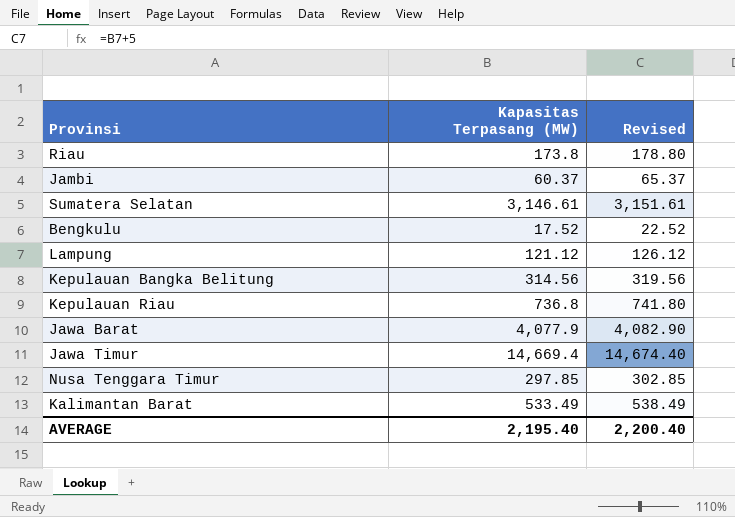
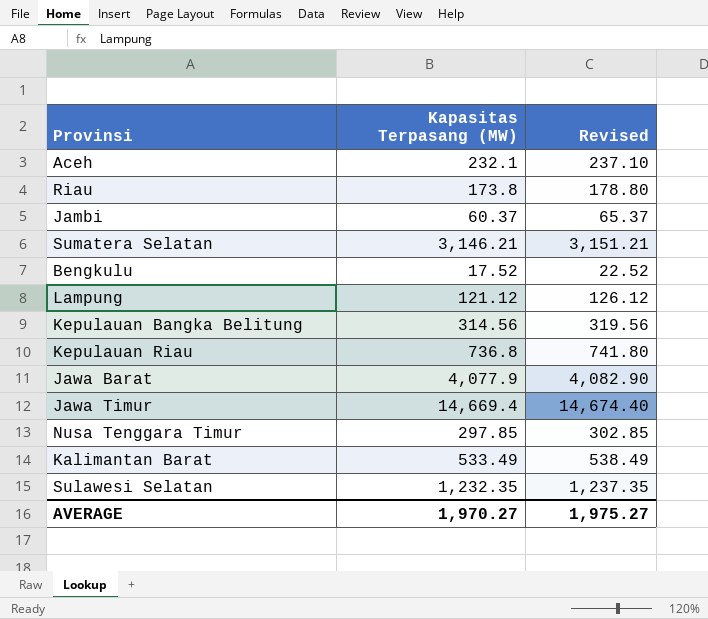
row Aceh: none -> 232.1 | 237.10
Sumatera Selatan | Kapasitas Terpasang (MW): 3,146.61 -> 3,146.21
Sumatera Selatan | Revised: 3,151.61 -> 3,151.21
row Sulawesi Selatan: none -> 1,232.35 | 1,237.35
AVERAGE | Kapasitas Terpasang (MW): 2,195.40 -> 1,970.27
AVERAGE | Revised: 2,200.40 -> 1,975.27

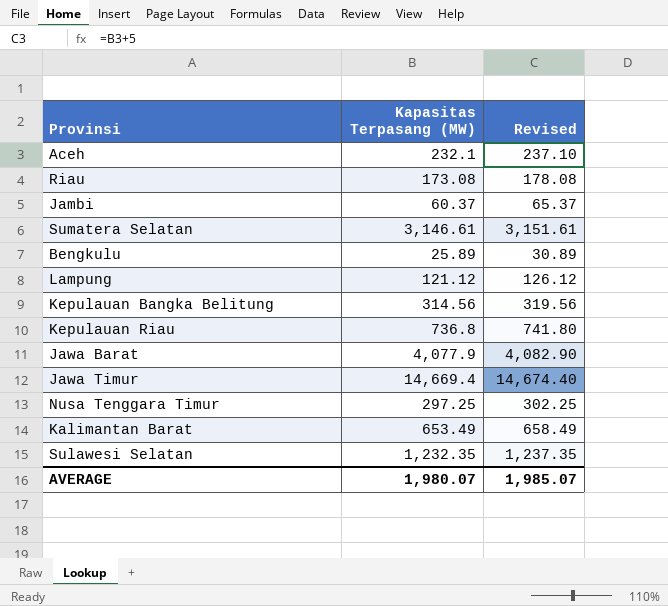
Riau | Kapasitas Terpasang (MW): 173.8 -> 173.08
Riau | Revised: 178.80 -> 178.08
Sumatera Selatan | Kapasitas Terpasang (MW): 3,146.21 -> 3,146.61
Sumatera Selatan | Revised: 3,151.21 -> 3,151.61
Bengkulu | Kapasitas Terpasang (MW): 17.52 -> 25.89
Bengkulu | Revised: 22.52 -> 30.89
Nusa Tenggara Timur | Kapasitas Terpasang (MW): 297.85 -> 297.25
Nusa Tenggara Timur | Revised: 302.85 -> 302.25
Kalimantan Barat | Kapasitas Terpasang (MW): 533.49 -> 653.49
Kalimantan Barat | Revised: 538.49 -> 658.49
AVERAGE | Kapasitas Terpasang (MW): 1,970.27 -> 1,980.07
AVERAGE | Revised: 1,975.27 -> 1,985.07

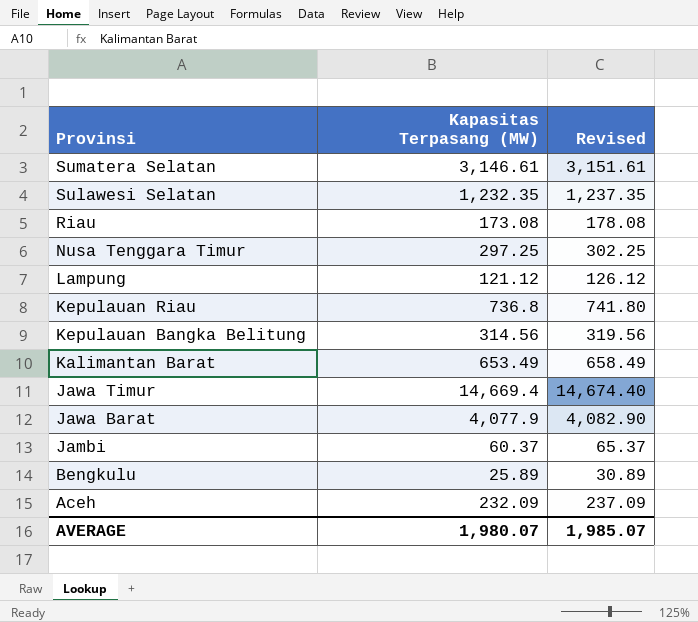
row order: none -> Provinsi descending
Aceh | Kapasitas Terpasang (MW): 232.1 -> 232.09
Aceh | Revised: 237.10 -> 237.09

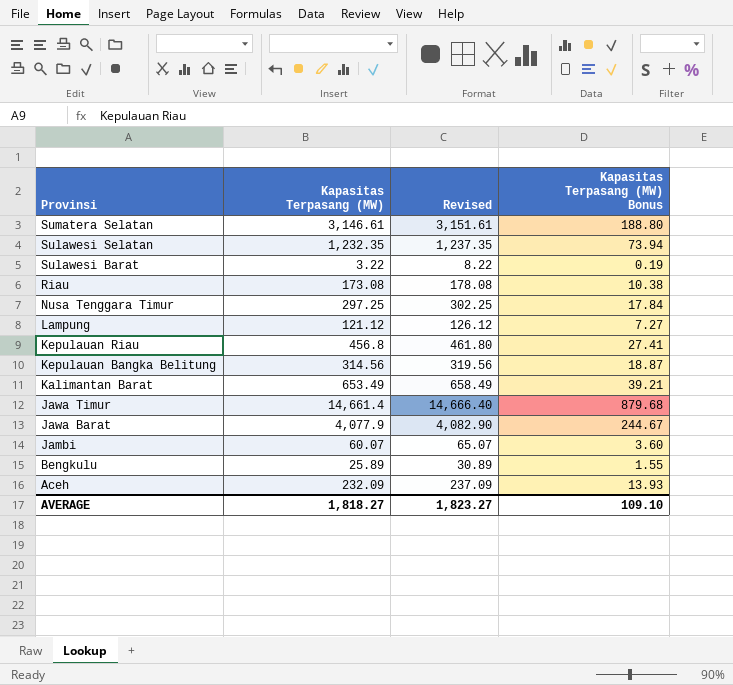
column Kapasitas Terpasang (MW) Bonus | formula: none -> [Kapasitas Terpasang (MW)] * 0.06
row Sulawesi Barat: none -> 3.22 | 8.22 | 0.19
Kepulauan Riau | Kapasitas Terpasang (MW): 736.8 -> 456.8
Kepulauan Riau | Revised: 741.80 -> 461.80
Jawa Timur | Kapasitas Terpasang (MW): 14,669.4 -> 14,661.4
Jawa Timur | Revised: 14,674.40 -> 14,666.40
Jambi | Kapasitas Terpasang (MW): 60.37 -> 60.07
Jambi | Revised: 65.37 -> 65.07
AVERAGE | Kapasitas Terpasang (MW): 1,980.07 -> 1,818.27
AVERAGE | Revised: 1,985.07 -> 1,823.27

